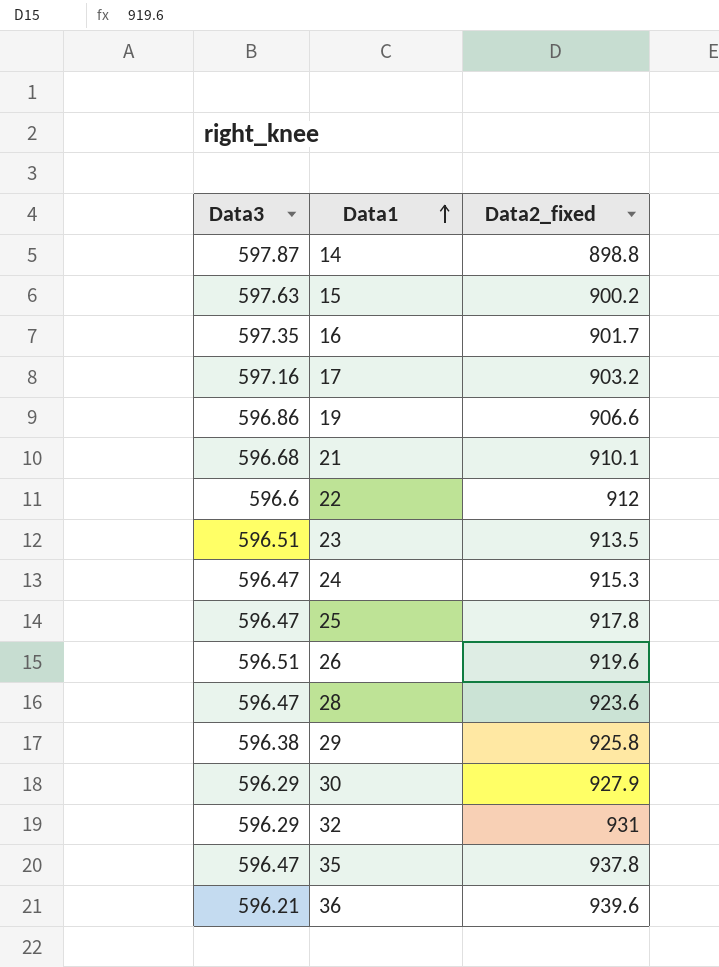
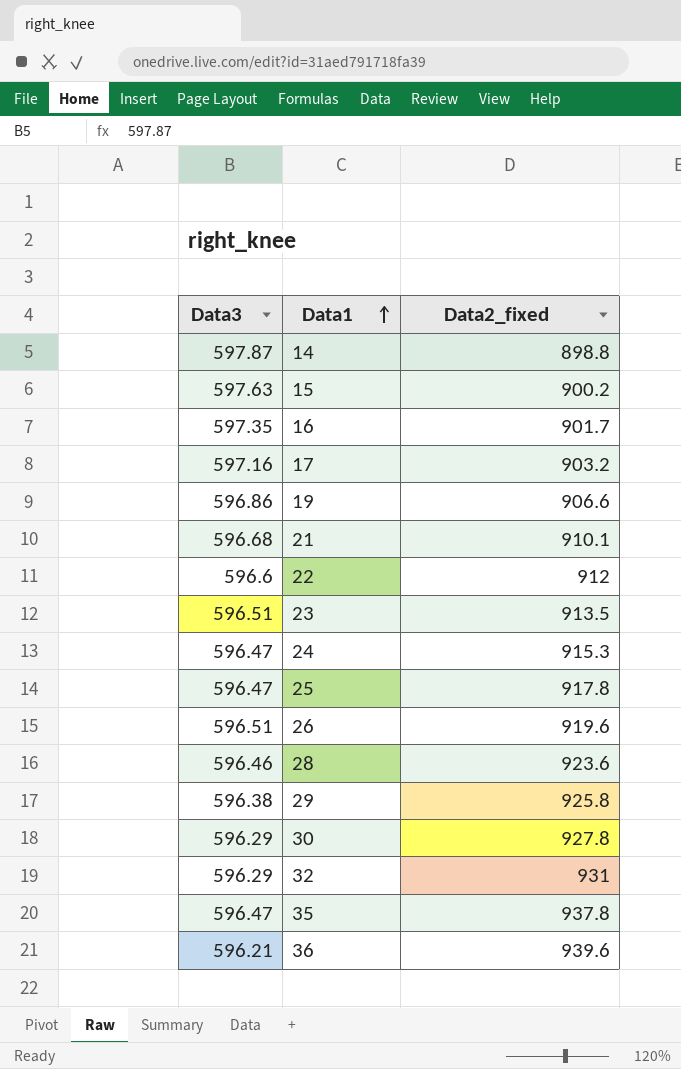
28 | Data3: 596.47 -> 596.46
30 | Data2_fixed: 927.9 -> 927.8

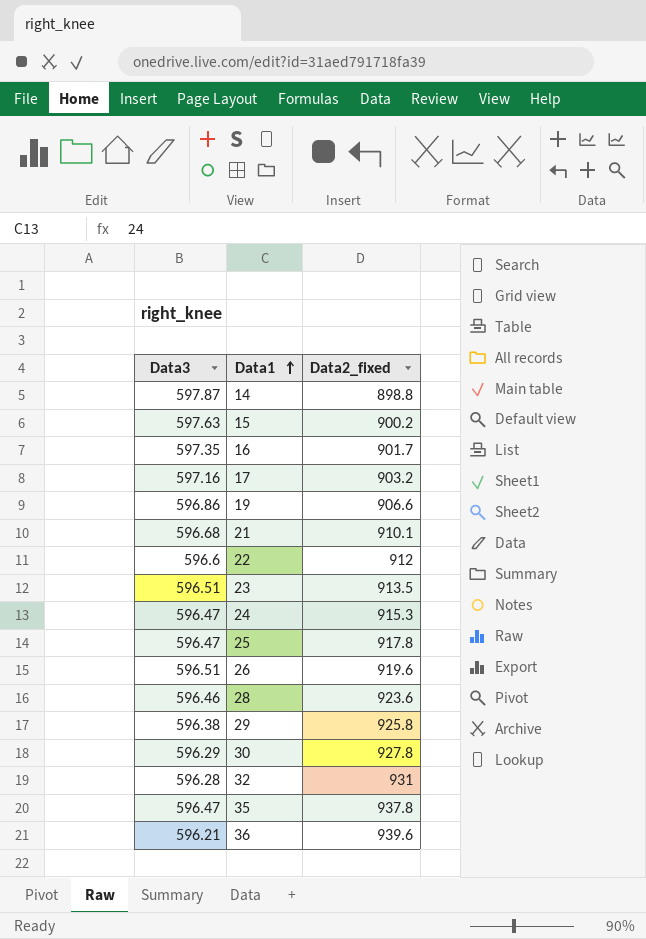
32 | Data3: 596.29 -> 596.28

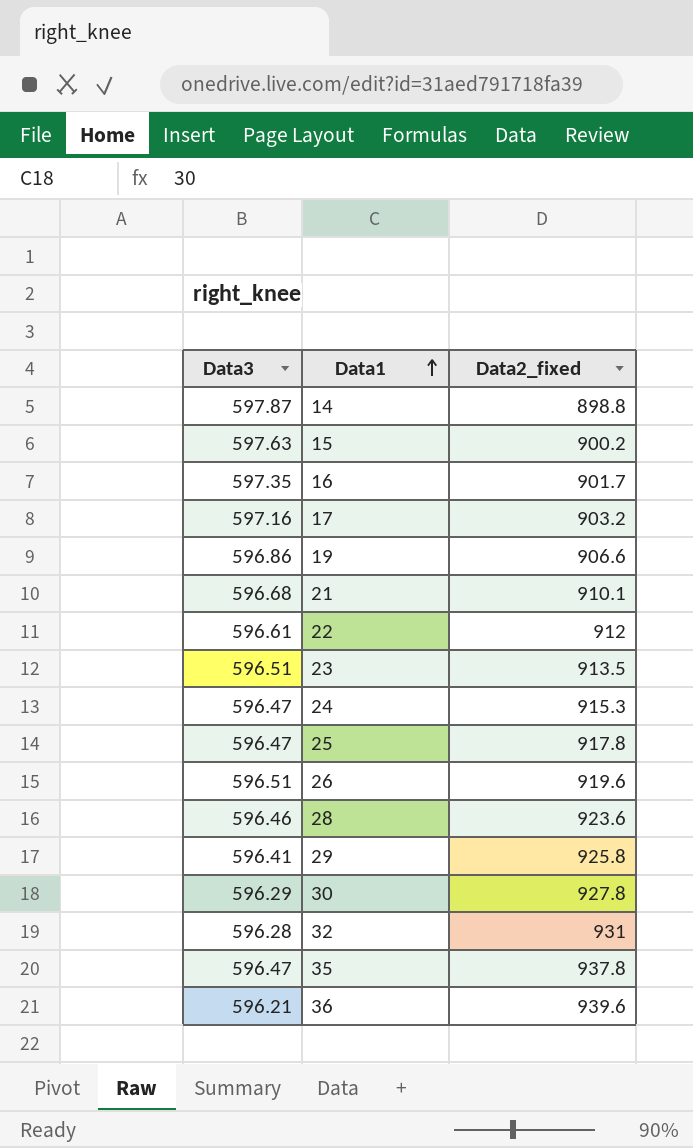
22 | Data3: 596.6 -> 596.61
29 | Data3: 596.38 -> 596.41

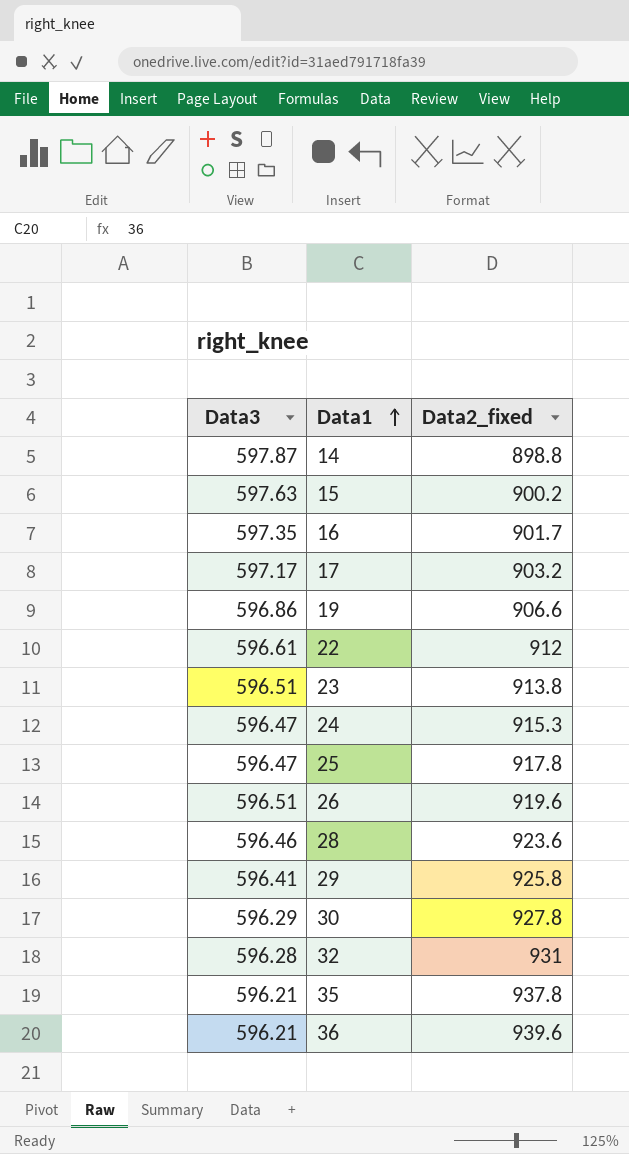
row 21: 596.68 | 910.1 -> none
17 | Data3: 597.16 -> 597.17
23 | Data2_fixed: 913.5 -> 913.8
35 | Data3: 596.47 -> 596.21

